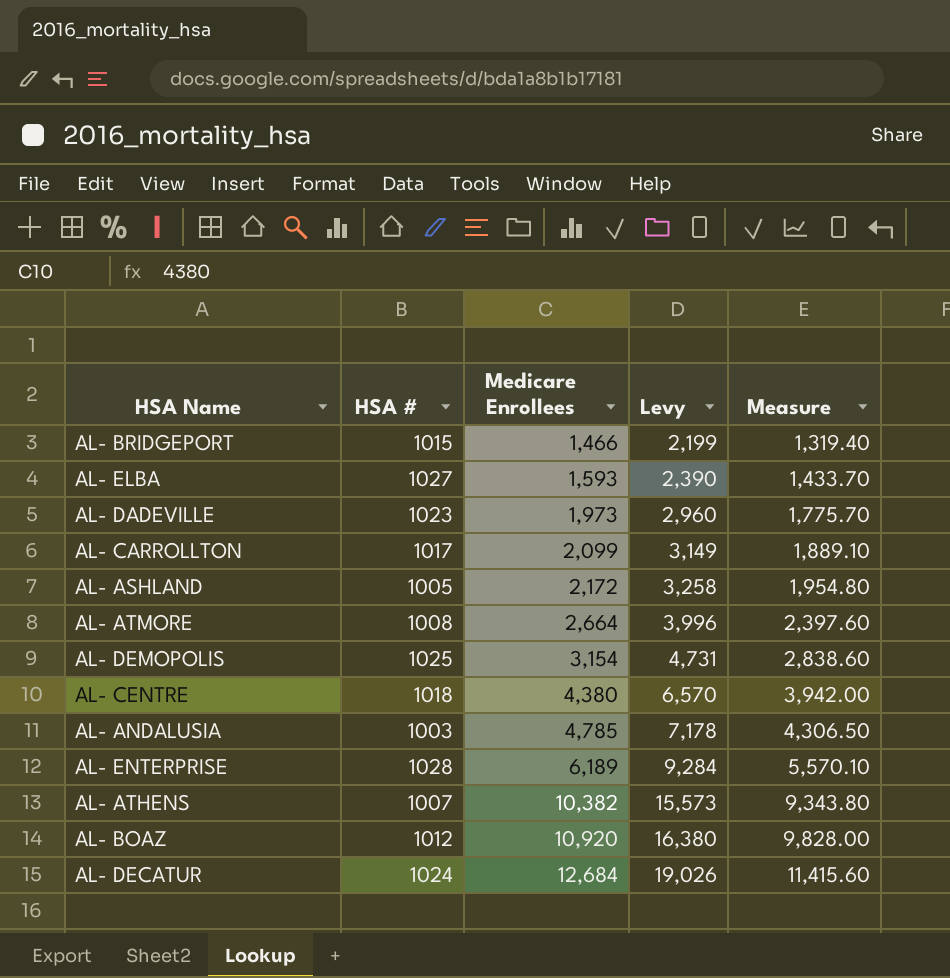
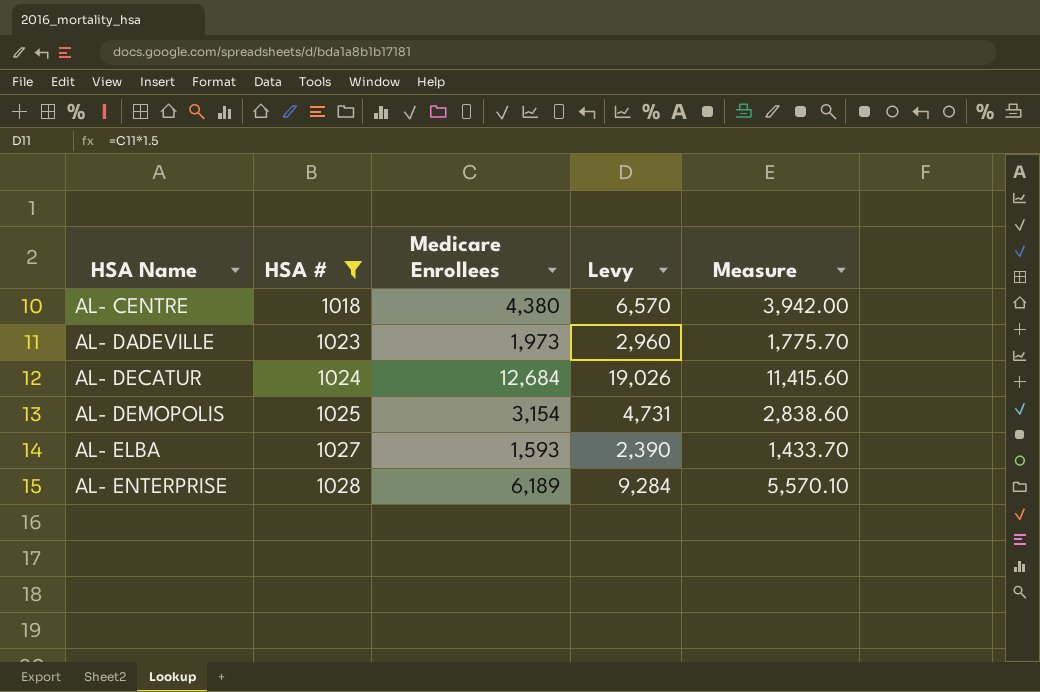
filter: none -> HSA # >= 1018
row order: Medicare Enrollees ascending -> HSA Name ascending

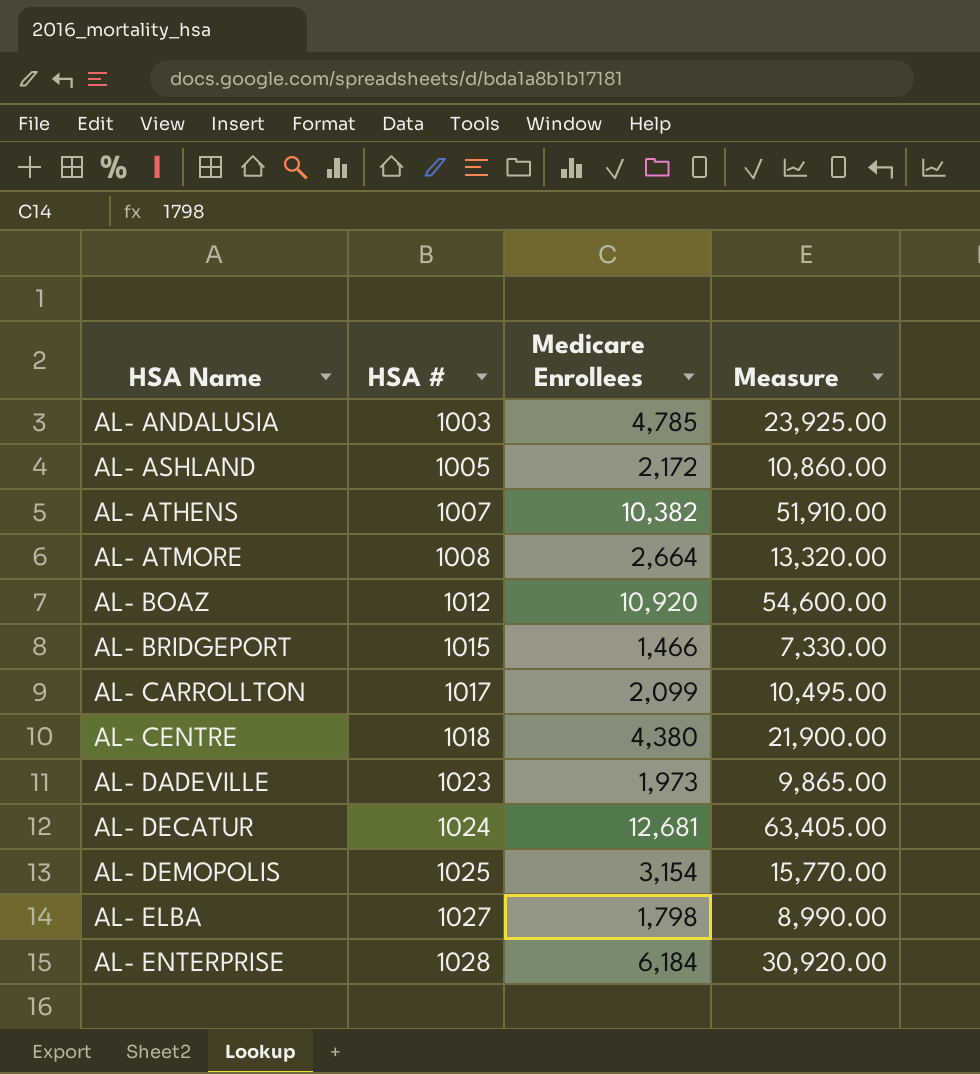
filter: HSA # >= 1018 -> none
column Levy | formula: [Medicare Enrollees] * 1.5 -> none
column Measure | formula: [Medicare Enrollees] * 0.9 -> [Medicare Enrollees] * 5
AL- DECATUR | Medicare Enrollees: 12,684 -> 12,681
AL- ELBA | Medicare Enrollees: 1,593 -> 1,798
AL- ENTERPRISE | Medicare Enrollees: 6,189 -> 6,184

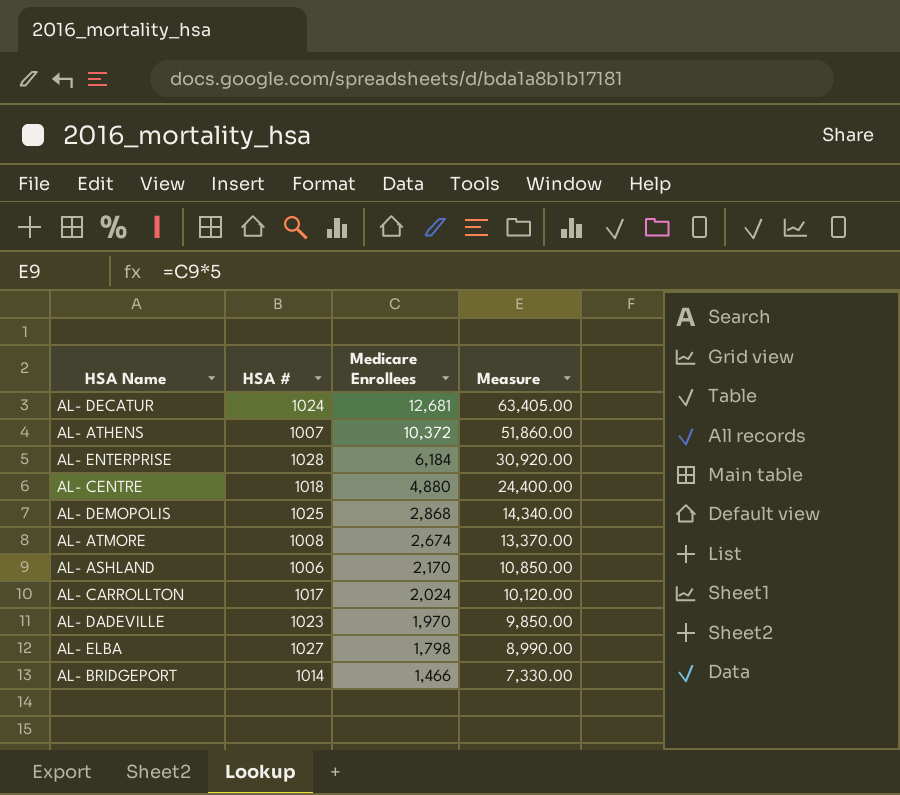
row order: HSA Name ascending -> Medicare Enrollees descending
row AL- ANDALUSIA: 1003 | 4,785 | 23,925.00 -> none
row AL- BOAZ: 1012 | 10,920 | 54,600.00 -> none
AL- ATHENS | Medicare Enrollees: 10,382 -> 10,372
AL- ATHENS | Measure: 51,910.00 -> 51,860.00
AL- CENTRE | Medicare Enrollees: 4,380 -> 4,880
AL- CENTRE | Measure: 21,900.00 -> 24,400.00
AL- DEMOPOLIS | Medicare Enrollees: 3,154 -> 2,868
AL- DEMOPOLIS | Measure: 15,770.00 -> 14,340.00
AL- ATMORE | Medicare Enrollees: 2,664 -> 2,674
AL- ATMORE | Measure: 13,320.00 -> 13,370.00
AL- ASHLAND | HSA #: 1005 -> 1006
AL- ASHLAND | Medicare Enrollees: 2,172 -> 2,170
AL- ASHLAND | Measure: 10,860.00 -> 10,850.00
AL- CARROLLTON | Medicare Enrollees: 2,099 -> 2,024
AL- CARROLLTON | Measure: 10,495.00 -> 10,120.00
AL- DADEVILLE | Medicare Enrollees: 1,973 -> 1,970
AL- DADEVILLE | Measure: 9,865.00 -> 9,850.00
AL- BRIDGEPORT | HSA #: 1015 -> 1014

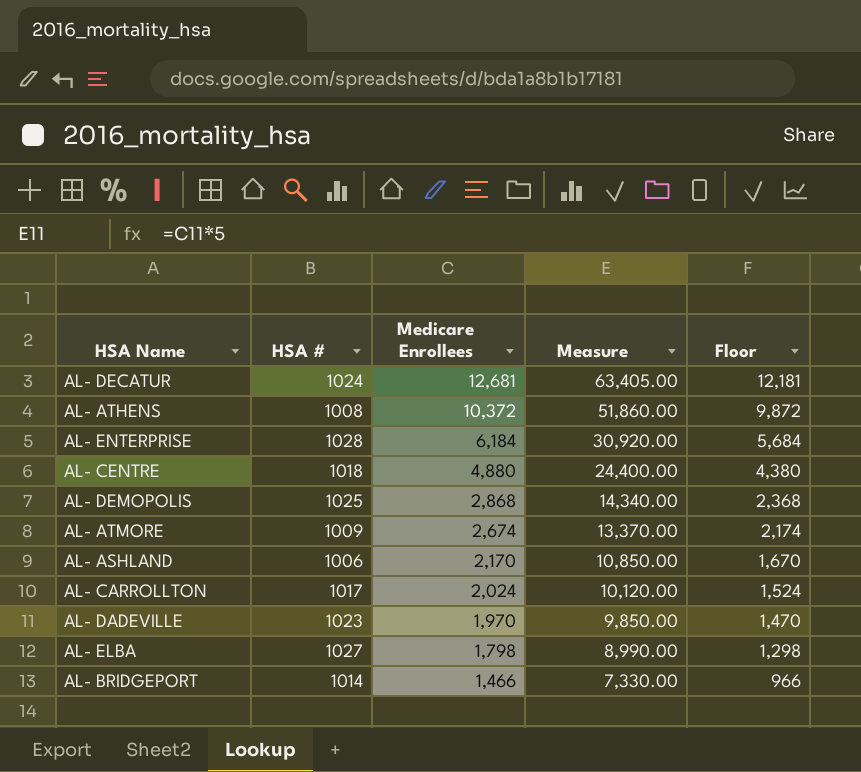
column Floor | formula: none -> [Medicare Enrollees] - 500
AL- ATHENS | HSA #: 1007 -> 1008
AL- ATMORE | HSA #: 1008 -> 1009

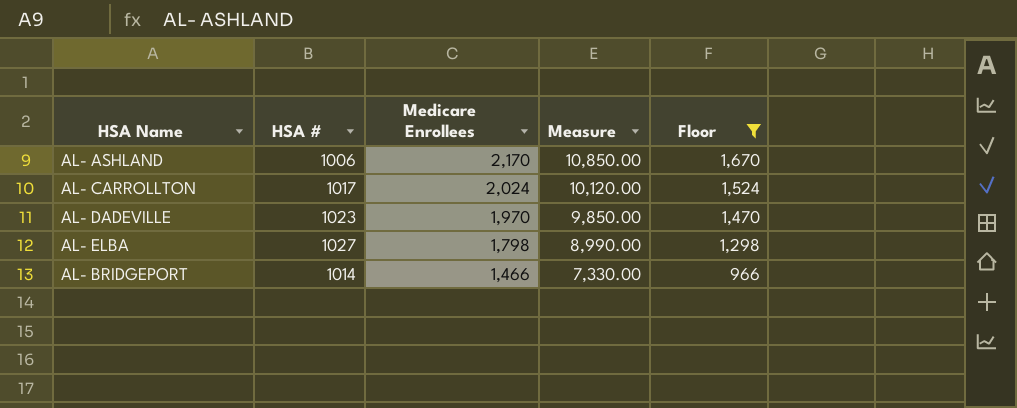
filter: none -> Floor <= 1,670

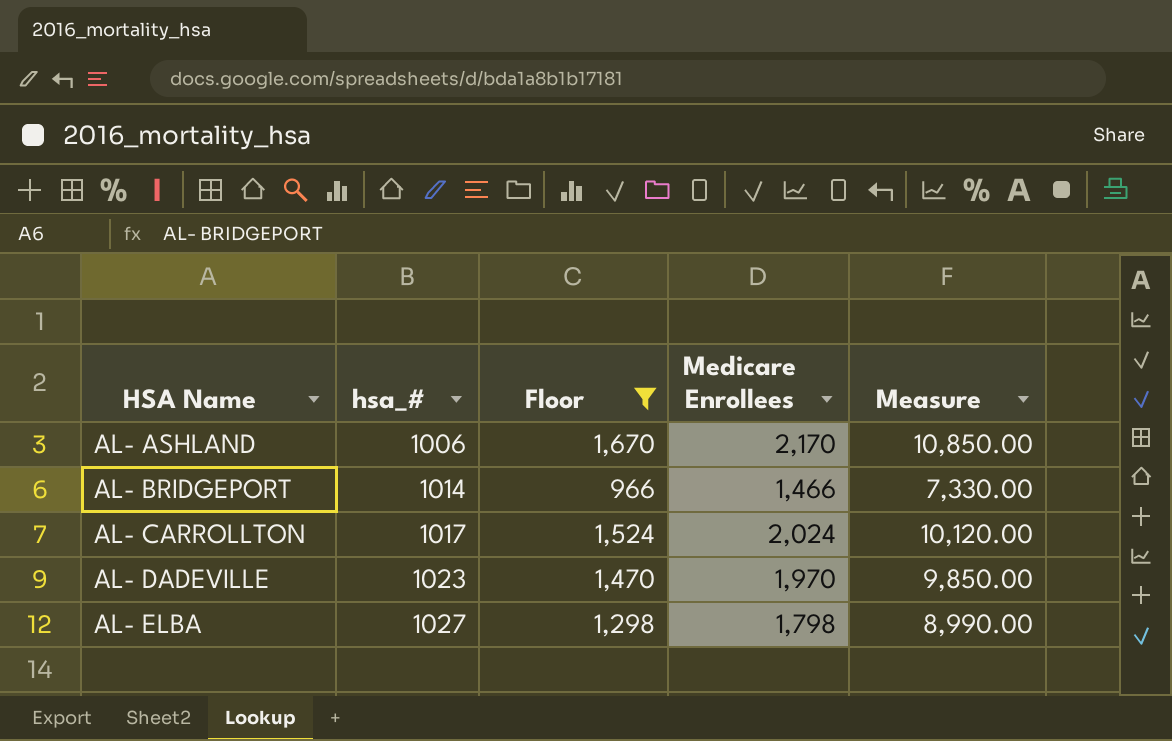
row order: Medicare Enrollees descending -> HSA Name ascending
column name: HSA # -> hsa_#
column Floor | position: 5 -> 3

